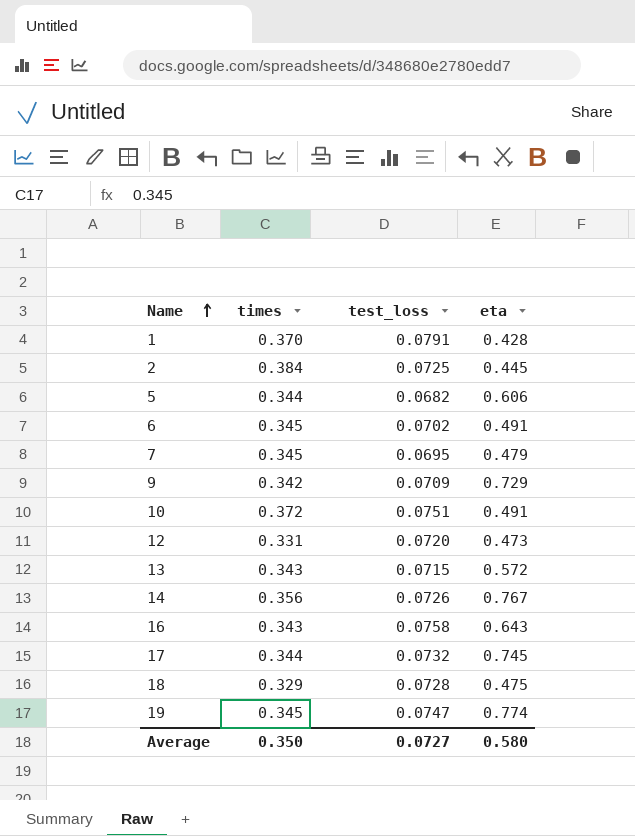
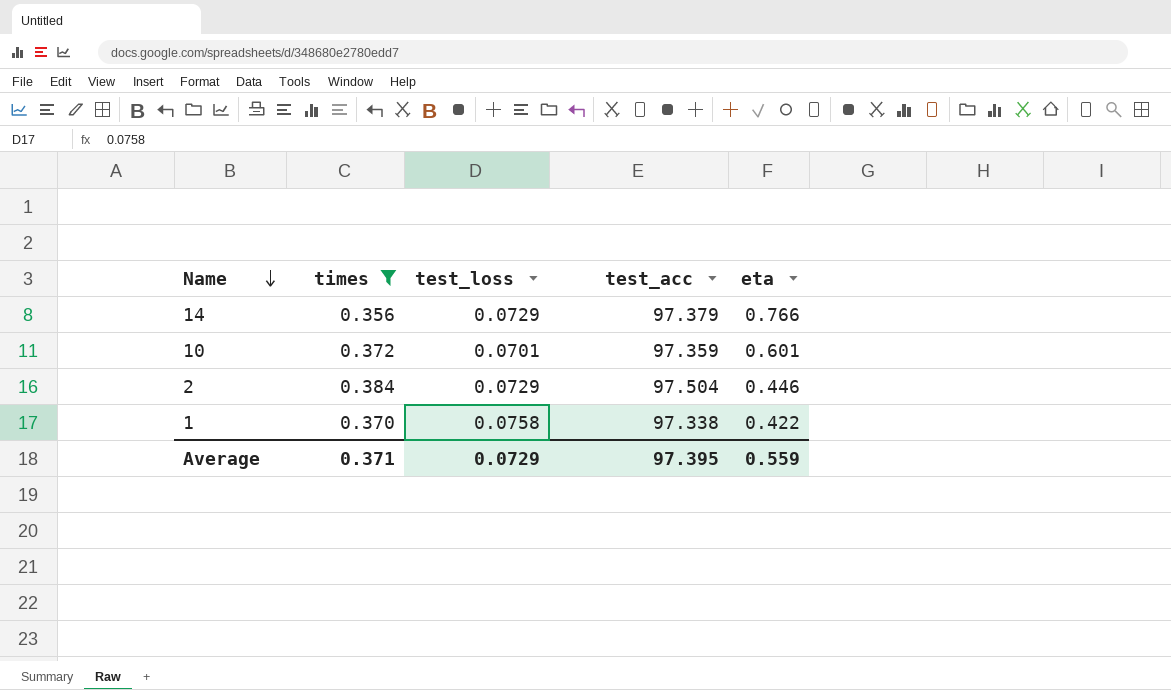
filter: none -> times >= 0.356
row order: Name ascending -> Name descending
column test_acc | position: none -> 4
14 | test_loss: 0.0726 -> 0.0729
14 | eta: 0.767 -> 0.766
10 | test_loss: 0.0751 -> 0.0701
10 | eta: 0.491 -> 0.601
2 | test_loss: 0.0725 -> 0.0729
2 | eta: 0.445 -> 0.446
1 | test_loss: 0.0791 -> 0.0758
1 | eta: 0.428 -> 0.422
Average | times: 0.350 -> 0.371
Average | test_loss: 0.0727 -> 0.0729
Average | eta: 0.580 -> 0.559

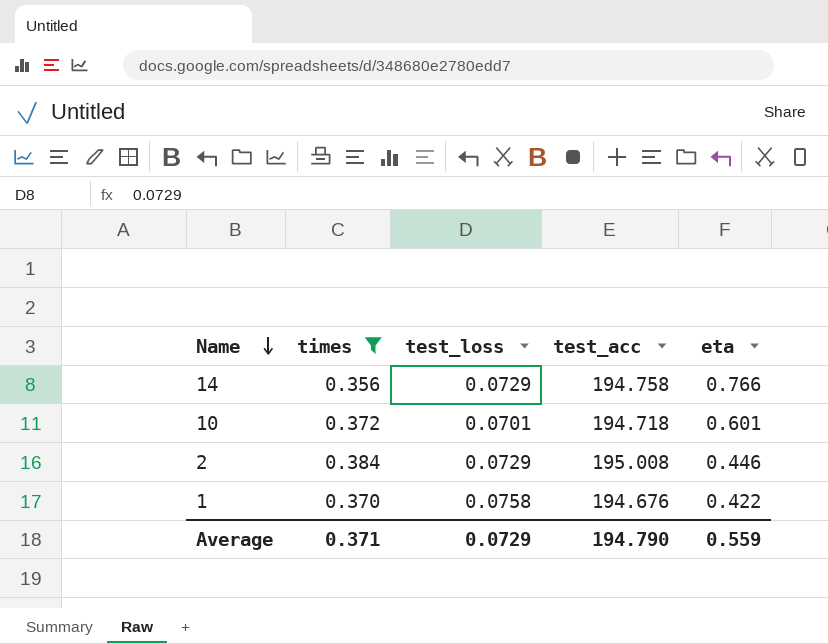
14 | test_acc: 97.379 -> 194.758
10 | test_acc: 97.359 -> 194.718
2 | test_acc: 97.504 -> 195.008
1 | test_acc: 97.338 -> 194.676
Average | test_acc: 97.395 -> 194.790

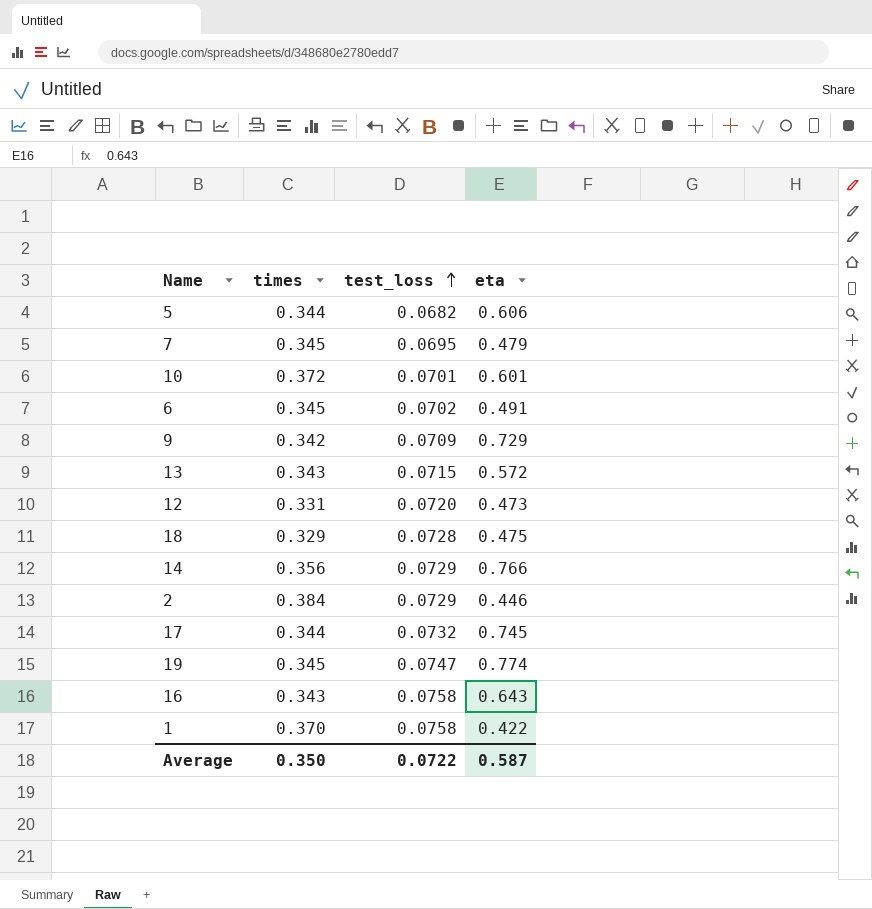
filter: times >= 0.356 -> none
row order: Name descending -> test_loss ascending
column test_acc | position: 4 -> none
Average | times: 0.371 -> 0.350
Average | test_loss: 0.0729 -> 0.0722
Average | eta: 0.559 -> 0.587

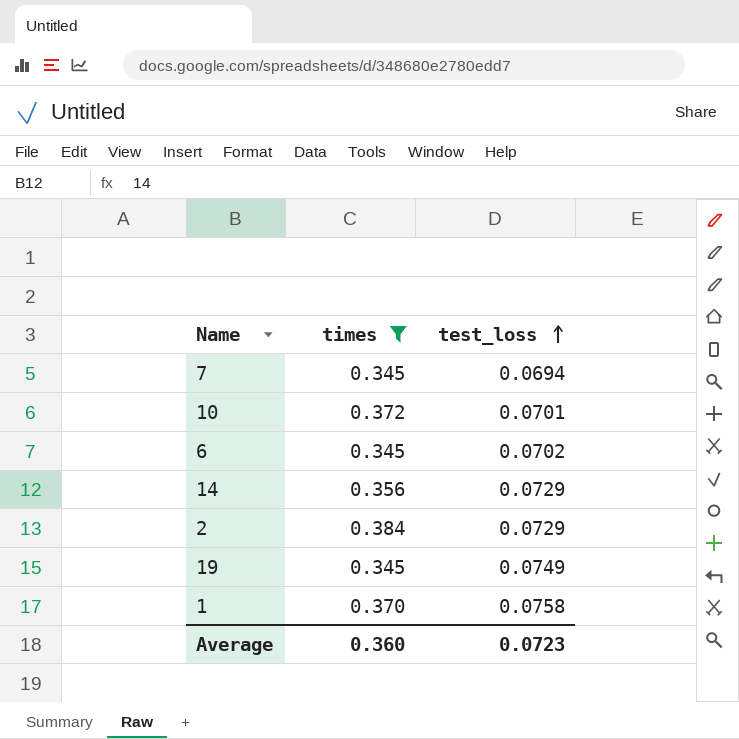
filter: none -> times >= 0.345
column eta | position: 4 -> none
7 | test_loss: 0.0695 -> 0.0694
19 | test_loss: 0.0747 -> 0.0749
Average | times: 0.350 -> 0.360
Average | test_loss: 0.0722 -> 0.0723

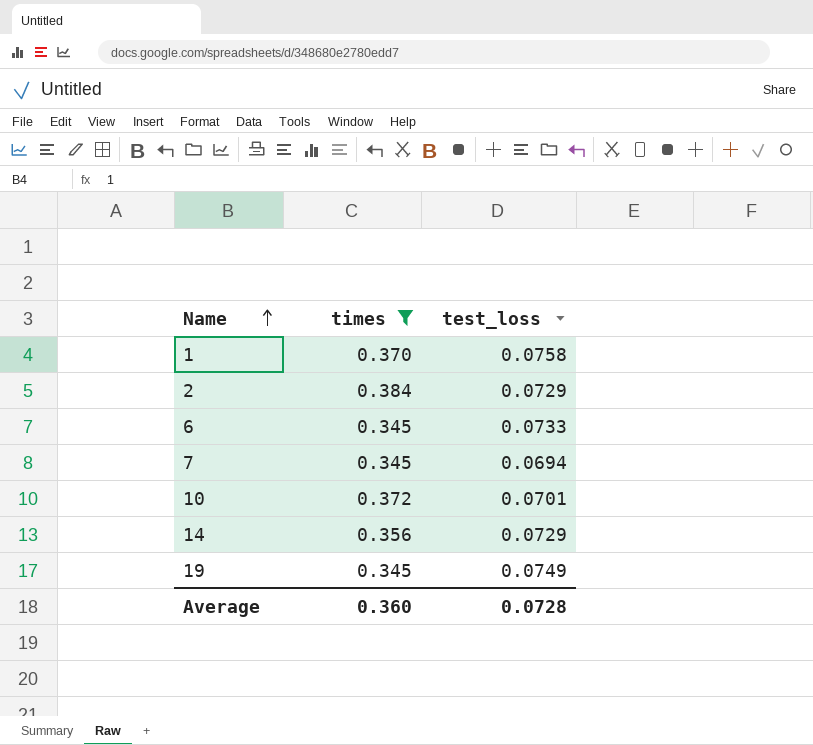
row order: test_loss ascending -> Name ascending
6 | test_loss: 0.0702 -> 0.0733
Average | test_loss: 0.0723 -> 0.0728

